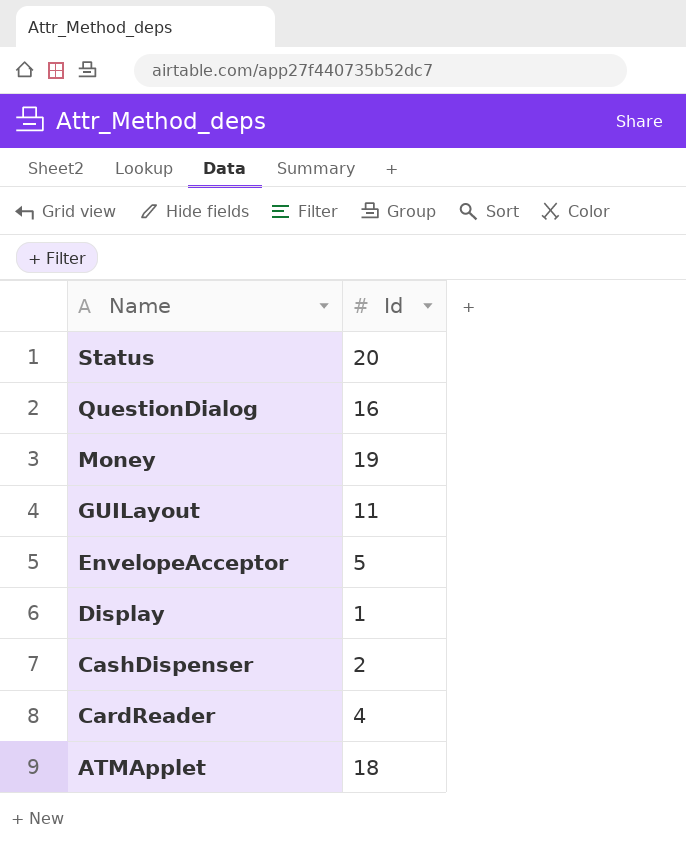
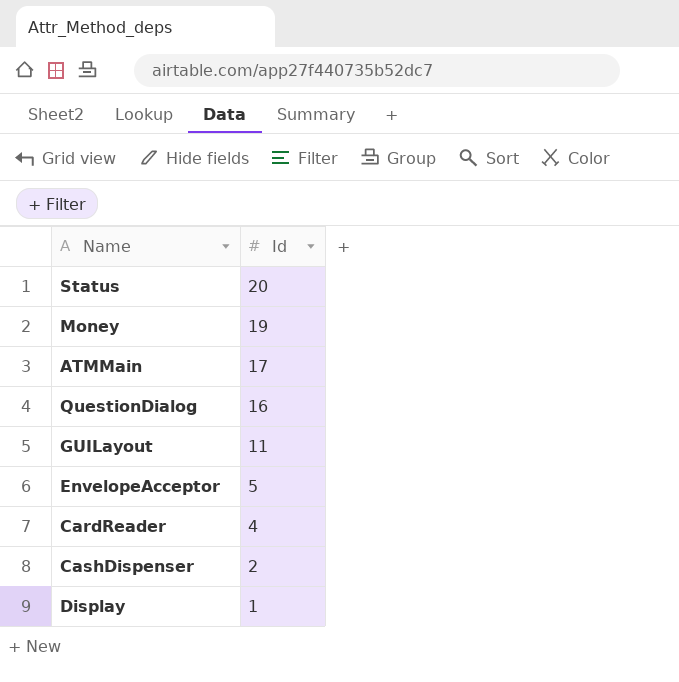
row order: Name descending -> Id descending
row ATMApplet: 18 -> none
row ATMMain: none -> 17

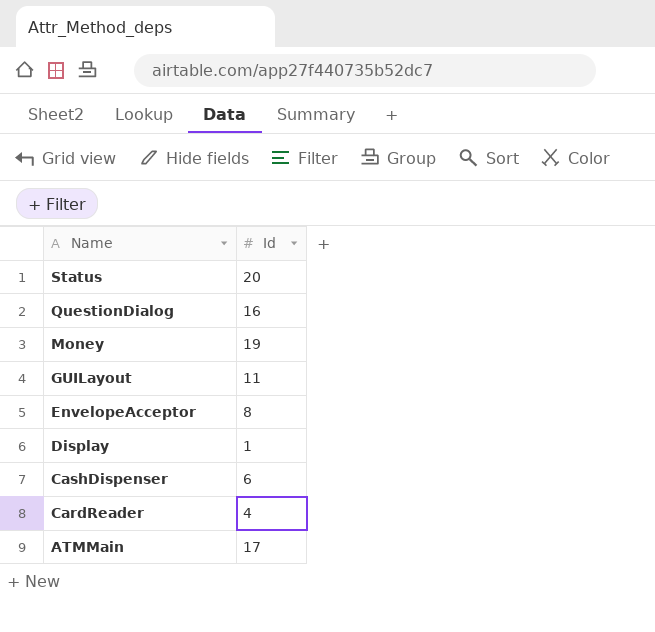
row order: Id descending -> Name descending
EnvelopeAcceptor | Id: 5 -> 8
CashDispenser | Id: 2 -> 6

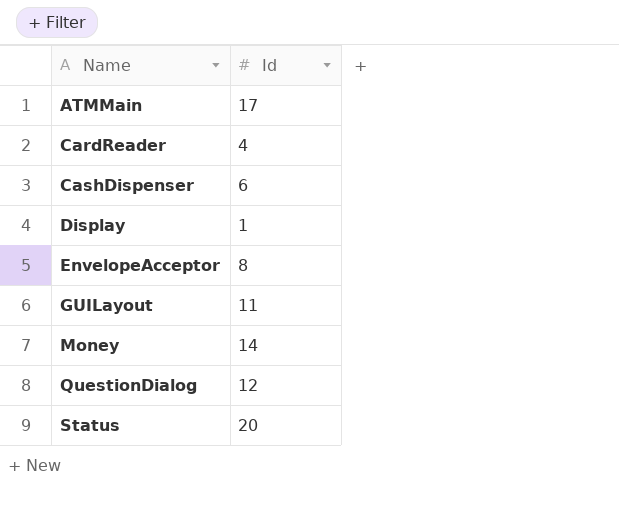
row order: Name descending -> Name ascending
Money | Id: 19 -> 14
QuestionDialog | Id: 16 -> 12

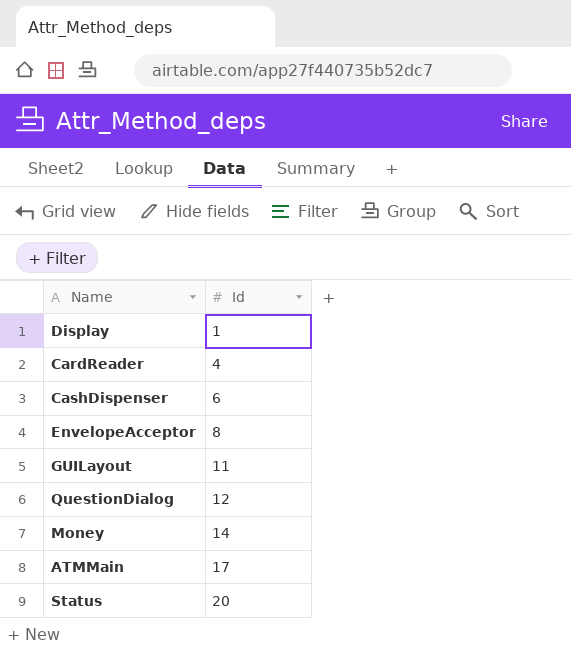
row order: Name ascending -> Id ascending

